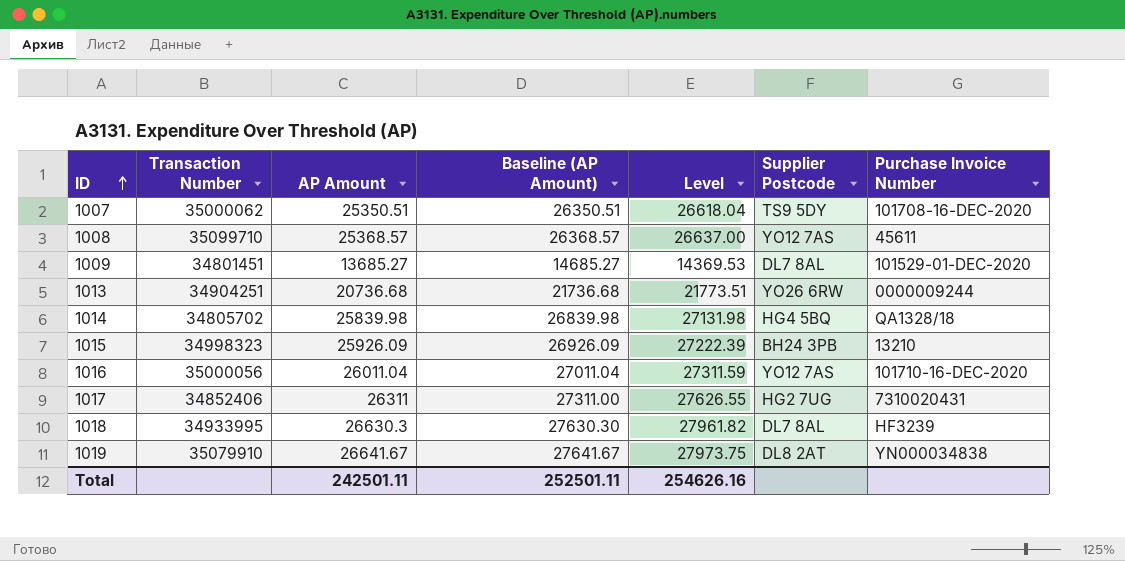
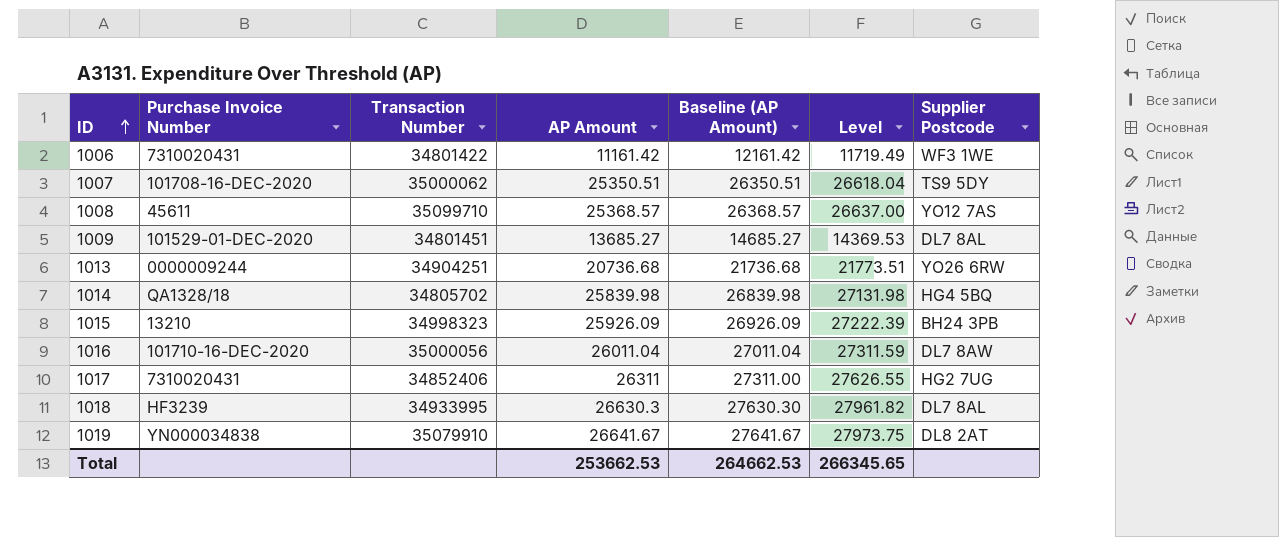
column Purchase Invoice Number | position: 7 -> 2
row 1006: none -> 7310020431 | 34801422 | 11161.42 | 12161.42 | 11719.49 | WF3 1WE
1016 | Supplier Postcode: YO12 7AS -> DL7 8AW
Total | AP Amount: 242501.11 -> 253662.53
Total | Baseline (AP Amount): 252501.11 -> 264662.53
Total | Level: 254626.16 -> 266345.65

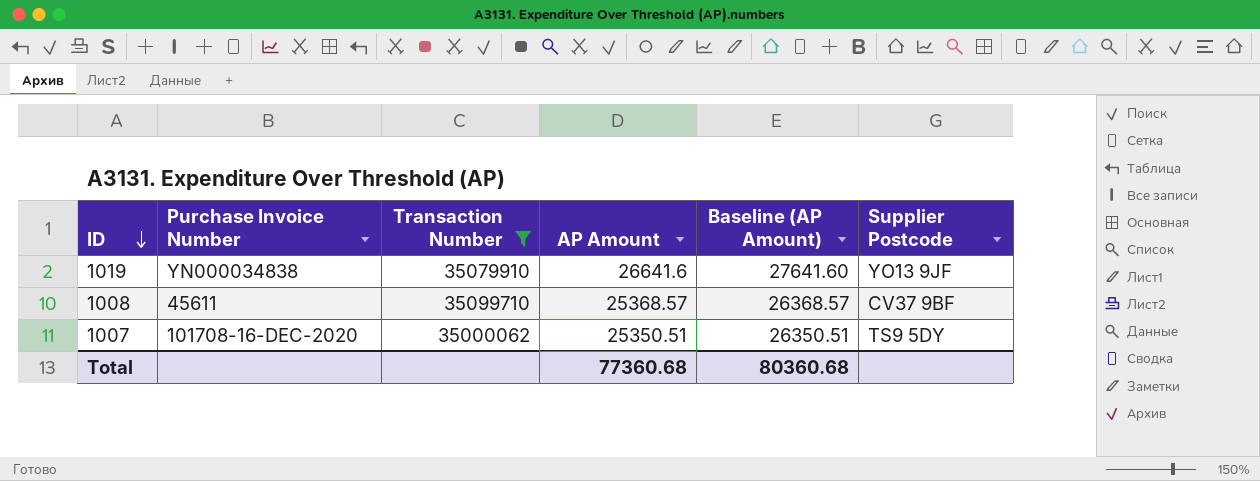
filter: none -> Transaction Number >= 35000062
row order: ID ascending -> ID descending
column Level | formula: [AP Amount] * 1.05 -> none
1019 | AP Amount: 26641.67 -> 26641.6
1019 | Baseline (AP Amount): 27641.67 -> 27641.60
1019 | Supplier Postcode: DL8 2AT -> YO13 9JF
1008 | Supplier Postcode: YO12 7AS -> CV37 9BF
Total | AP Amount: 253662.53 -> 77360.68
Total | Baseline (AP Amount): 264662.53 -> 80360.68

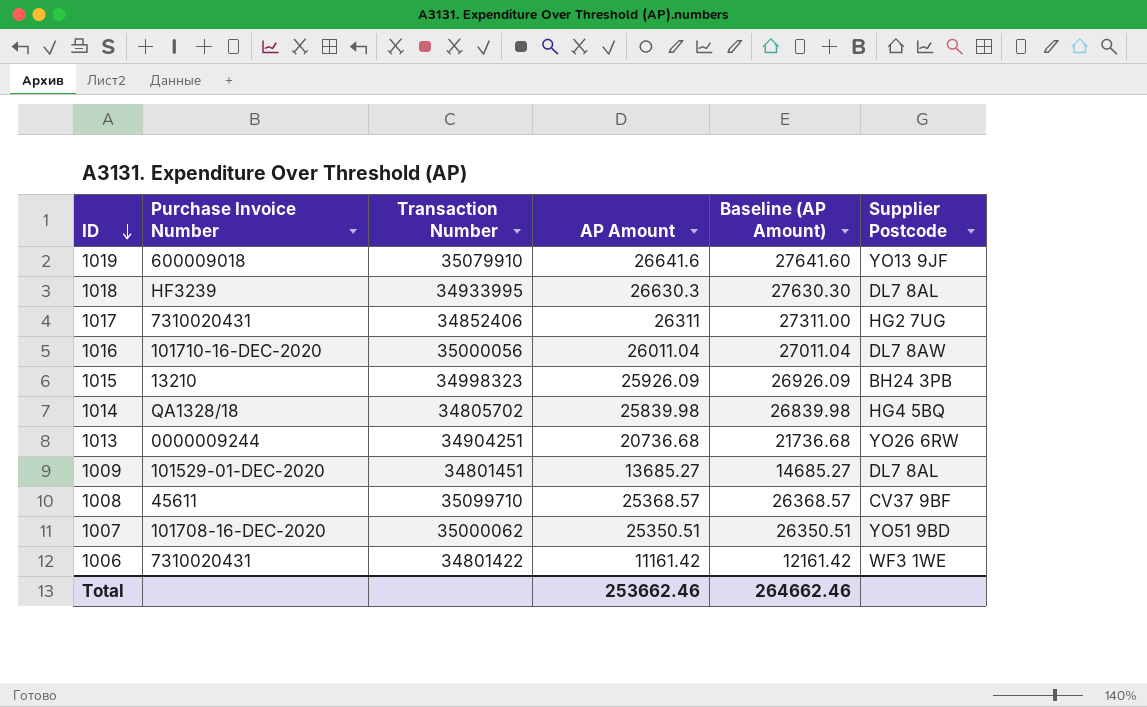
filter: Transaction Number >= 35000062 -> none
1019 | Purchase Invoice Number: YN000034838 -> 600009018
1007 | Supplier Postcode: TS9 5DY -> YO51 9BD
Total | AP Amount: 77360.68 -> 253662.46
Total | Baseline (AP Amount): 80360.68 -> 264662.46

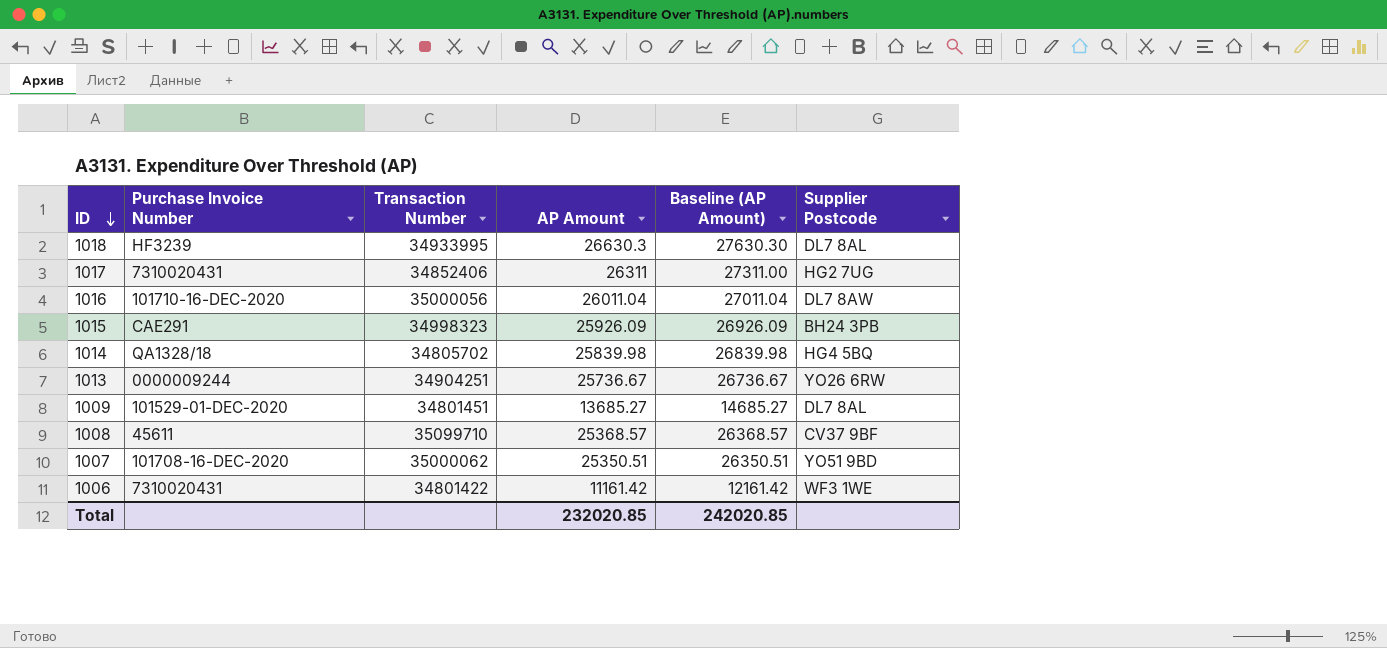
row 1019: 600009018 | 35079910 | 26641.6 | 27641.60 | YO13 9JF -> none
1015 | Purchase Invoice Number: 13210 -> CAE291
1013 | AP Amount: 20736.68 -> 25736.67
1013 | Baseline (AP Amount): 21736.68 -> 26736.67
Total | AP Amount: 253662.46 -> 232020.85
Total | Baseline (AP Amount): 264662.46 -> 242020.85

